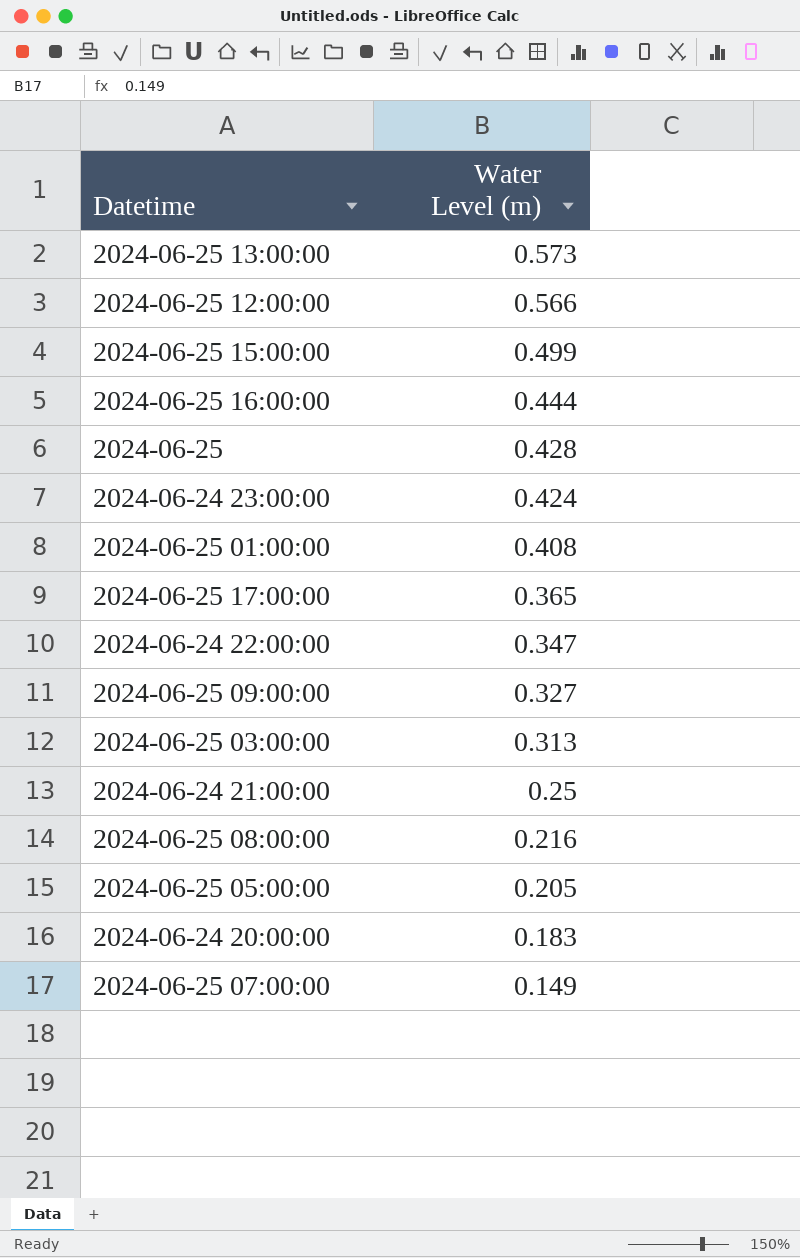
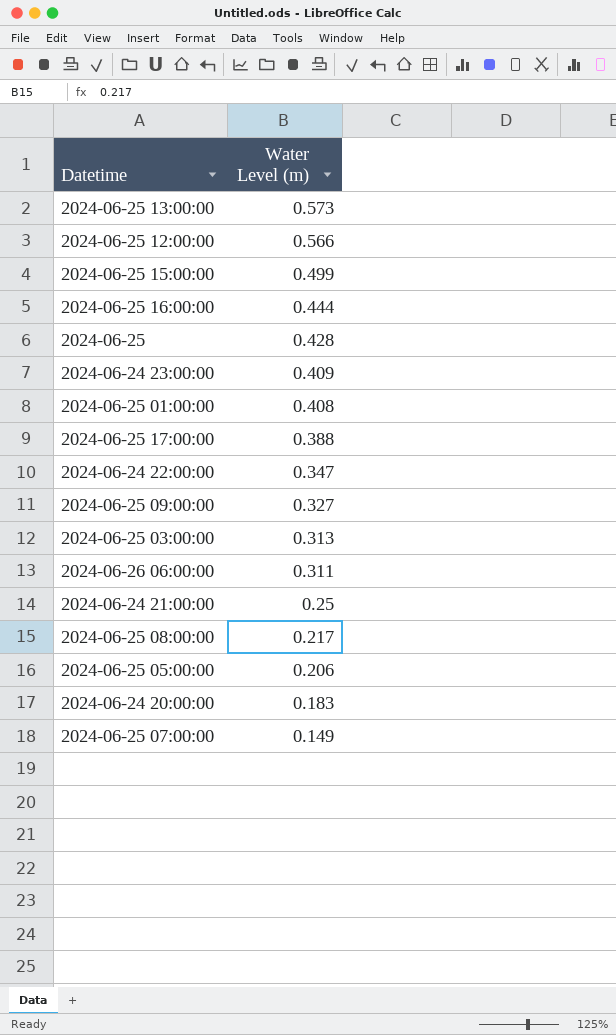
2024-06-24 23:00:00 | Water Level (m): 0.424 -> 0.409
2024-06-25 17:00:00 | Water Level (m): 0.365 -> 0.388
row 2024-06-26 06:00:00: none -> 0.311
2024-06-25 08:00:00 | Water Level (m): 0.216 -> 0.217
2024-06-25 05:00:00 | Water Level (m): 0.205 -> 0.206

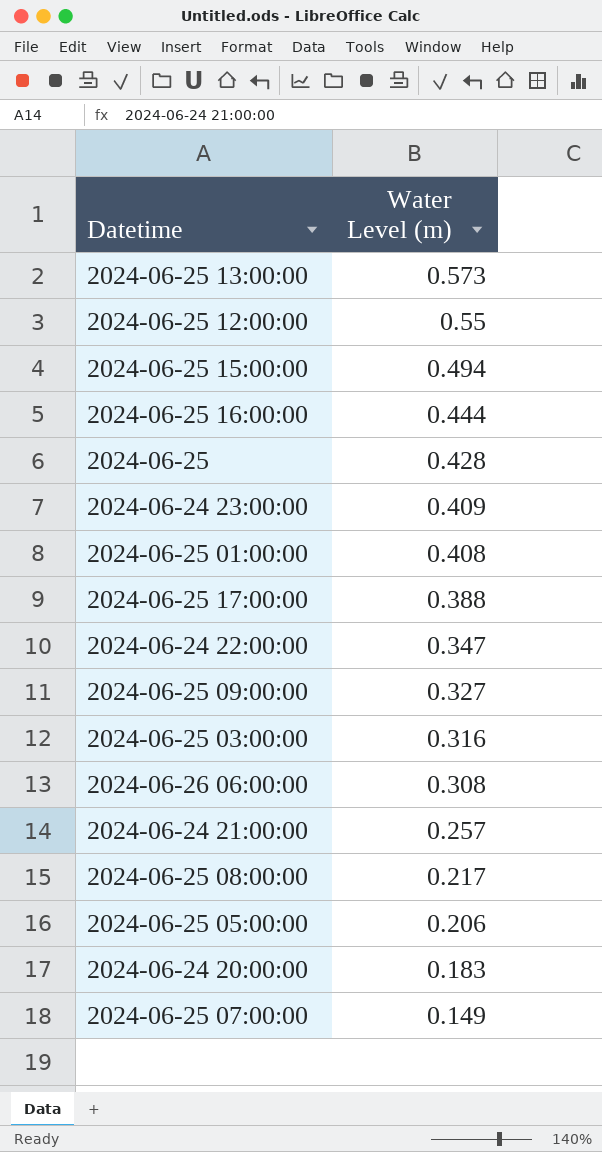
2024-06-25 12:00:00 | Water Level (m): 0.566 -> 0.55
2024-06-25 15:00:00 | Water Level (m): 0.499 -> 0.494
2024-06-25 03:00:00 | Water Level (m): 0.313 -> 0.316
2024-06-26 06:00:00 | Water Level (m): 0.311 -> 0.308
2024-06-24 21:00:00 | Water Level (m): 0.25 -> 0.257

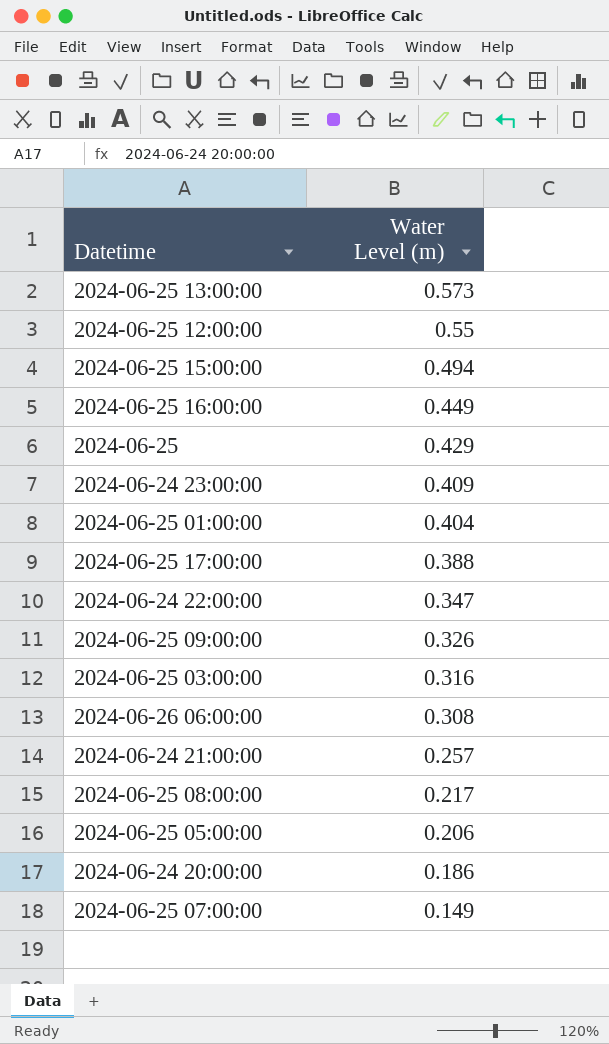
2024-06-25 16:00:00 | Water Level (m): 0.444 -> 0.449
2024-06-25 | Water Level (m): 0.428 -> 0.429
2024-06-25 01:00:00 | Water Level (m): 0.408 -> 0.404
2024-06-25 09:00:00 | Water Level (m): 0.327 -> 0.326
2024-06-24 20:00:00 | Water Level (m): 0.183 -> 0.186

